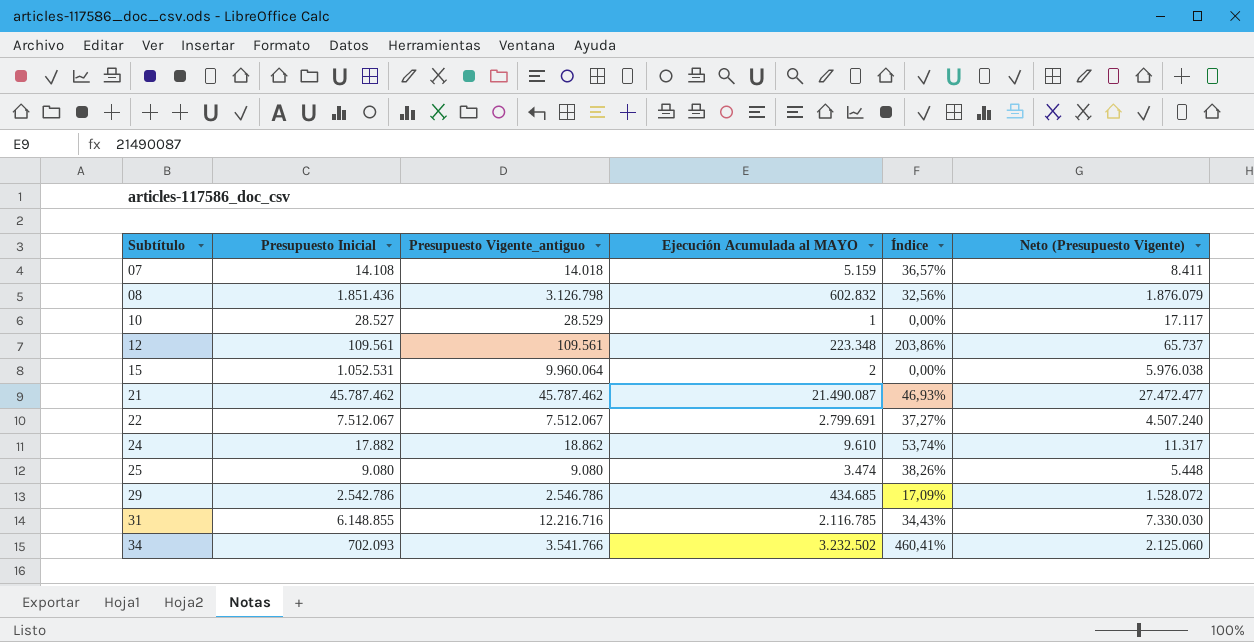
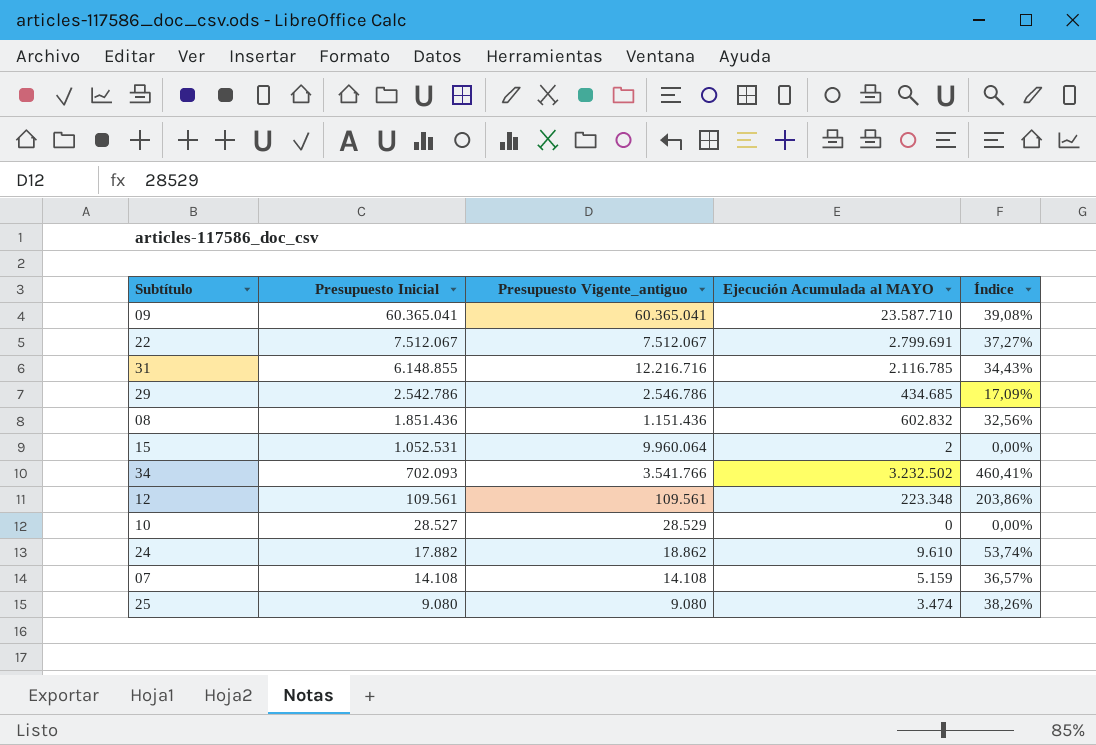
row order: Subtítulo ascending -> Presupuesto Inicial descending
column Neto (Presupuesto Vigente) | formula: [Presupuesto Vigente_antiguo] * 0,6 -> none
row 21: 45.787.462 | 45.787.462 | 21.490.087 | 46,93% | 27.472.477 -> none
row 09: none -> 60.365.041 | 60.365.041 | 23.587.710 | 39,08%
08 | Presupuesto Vigente_antiguo: 3.126.798 -> 1.151.436
10 | Ejecución Acumulada al MAYO: 1 -> 0
07 | Presupuesto Vigente_antiguo: 14.018 -> 14.108

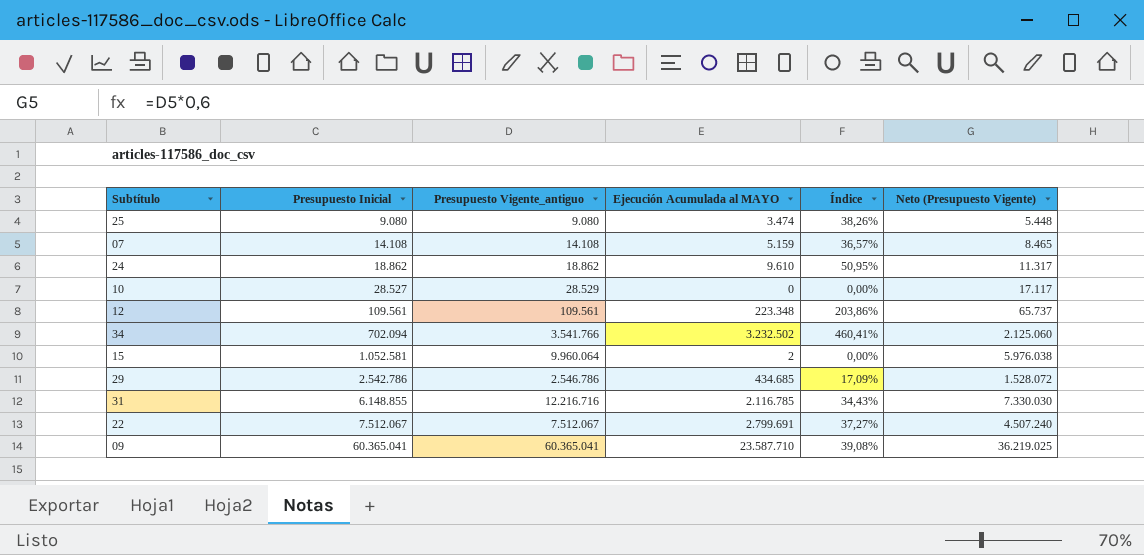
row order: Presupuesto Inicial descending -> Presupuesto Inicial ascending
column Neto (Presupuesto Vigente) | formula: none -> [Presupuesto Vigente_antiguo] * 0,6
row 08: 1.851.436 | 1.151.436 | 602.832 | 32,56% -> none
24 | Presupuesto Inicial: 17.882 -> 18.862
24 | Índice: 53,74% -> 50,95%
34 | Presupuesto Inicial: 702.093 -> 702.094
15 | Presupuesto Inicial: 1.052.531 -> 1.052.581

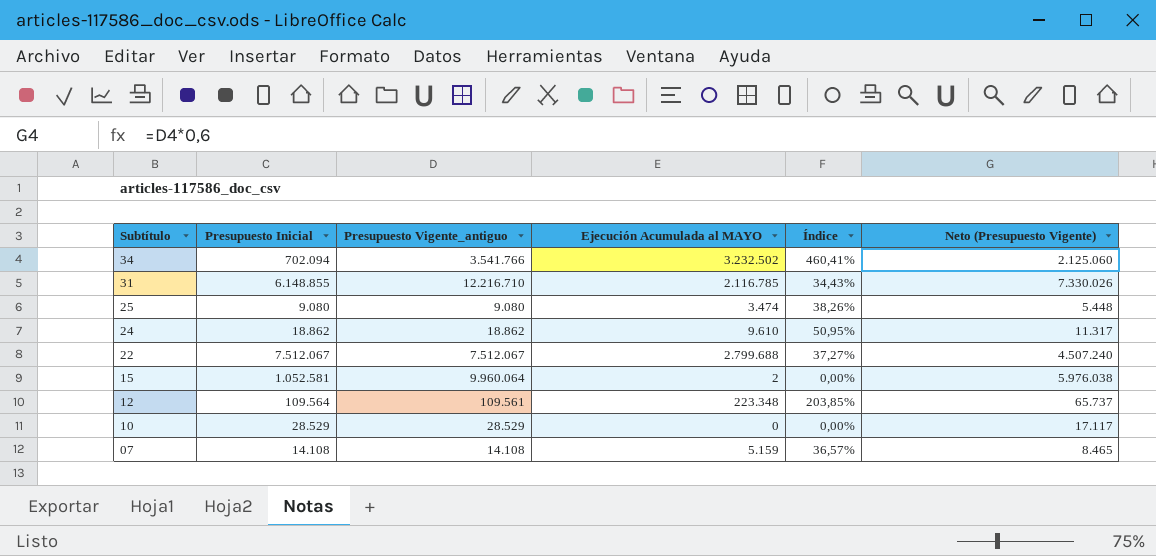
row order: Presupuesto Inicial ascending -> Subtítulo descending
row 29: 2.542.786 | 2.546.786 | 434.685 | 17,09% | 1.528.072 -> none
row 09: 60.365.041 | 60.365.041 | 23.587.710 | 39,08% | 36.219.025 -> none
31 | Presupuesto Vigente_antiguo: 12.216.716 -> 12.216.710
31 | Neto (Presupuesto Vigente): 7.330.030 -> 7.330.026
22 | Ejecución Acumulada al MAYO: 2.799.691 -> 2.799.688
12 | Presupuesto Inicial: 109.561 -> 109.564
12 | Índice: 203,86% -> 203,85%
10 | Presupuesto Inicial: 28.527 -> 28.529

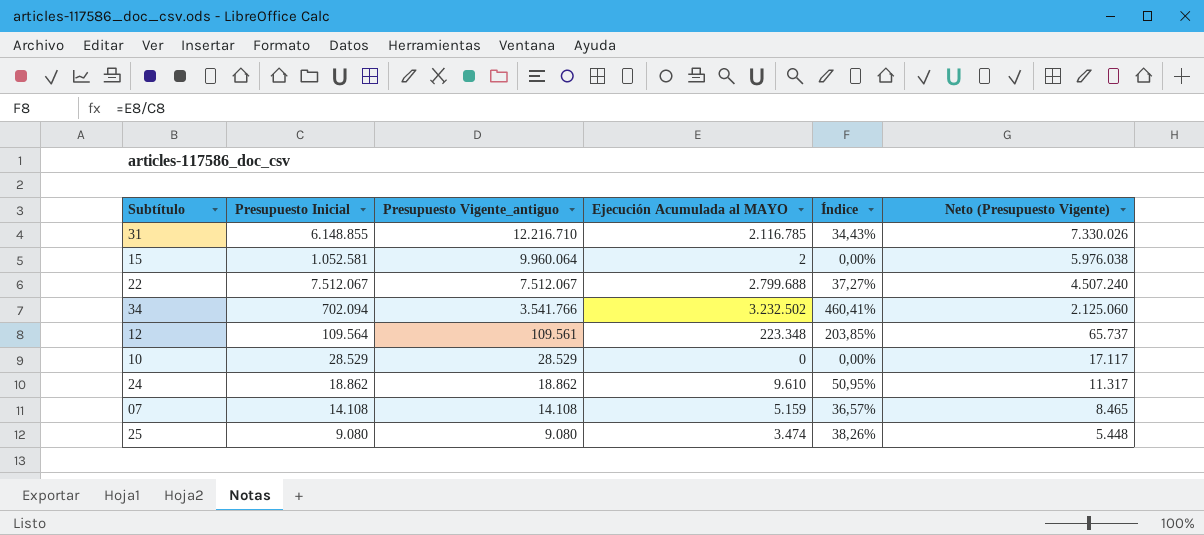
row order: Subtítulo descending -> Presupuesto Vigente_antiguo descending

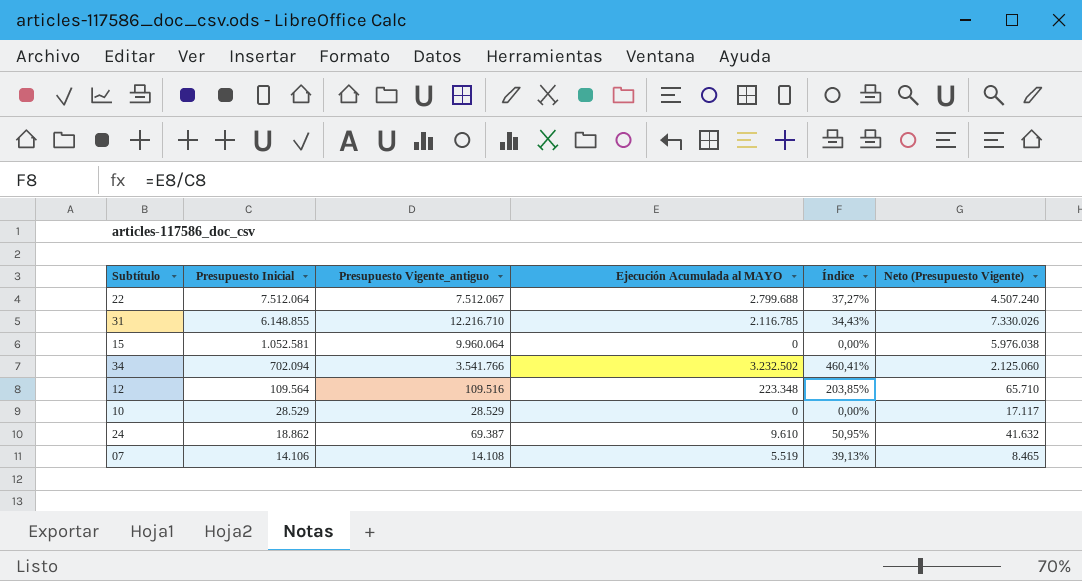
row order: Presupuesto Vigente_antiguo descending -> Presupuesto Inicial descending
row 25: 9.080 | 9.080 | 3.474 | 38,26% | 5.448 -> none
22 | Presupuesto Inicial: 7.512.067 -> 7.512.064
15 | Ejecución Acumulada al MAYO: 2 -> 0
12 | Presupuesto Vigente_antiguo: 109.561 -> 109.516
12 | Neto (Presupuesto Vigente): 65.737 -> 65.710
24 | Presupuesto Vigente_antiguo: 18.862 -> 69.387
24 | Neto (Presupuesto Vigente): 11.317 -> 41.632
07 | Presupuesto Inicial: 14.108 -> 14.106
07 | Ejecución Acumulada al MAYO: 5.159 -> 5.519
07 | Índice: 36,57% -> 39,13%

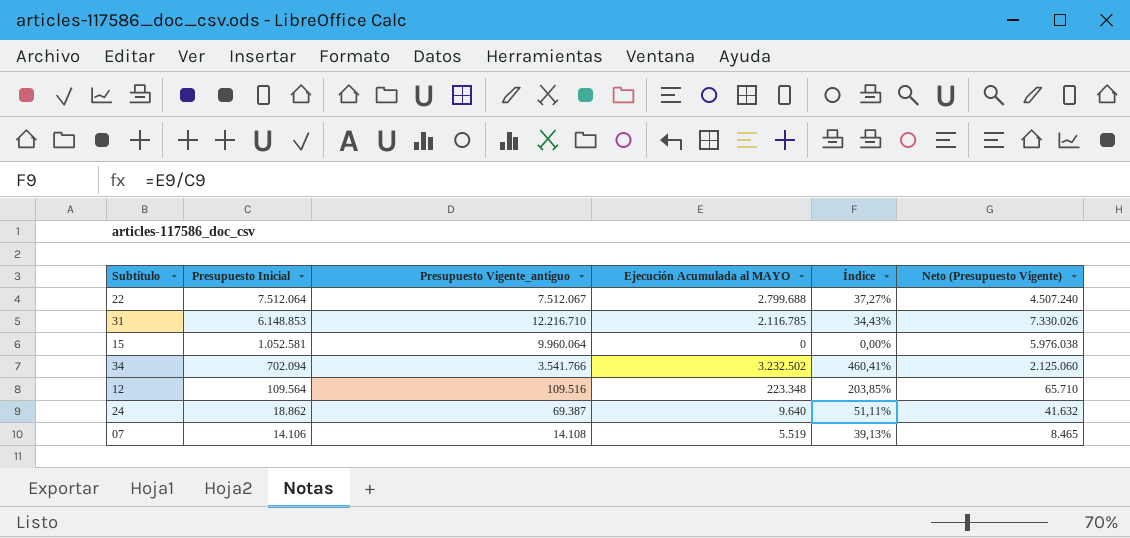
row 10: 28.529 | 28.529 | 0 | 0,00% | 17.117 -> none
31 | Presupuesto Inicial: 6.148.855 -> 6.148.853
24 | Ejecución Acumulada al MAYO: 9.610 -> 9.640
24 | Índice: 50,95% -> 51,11%

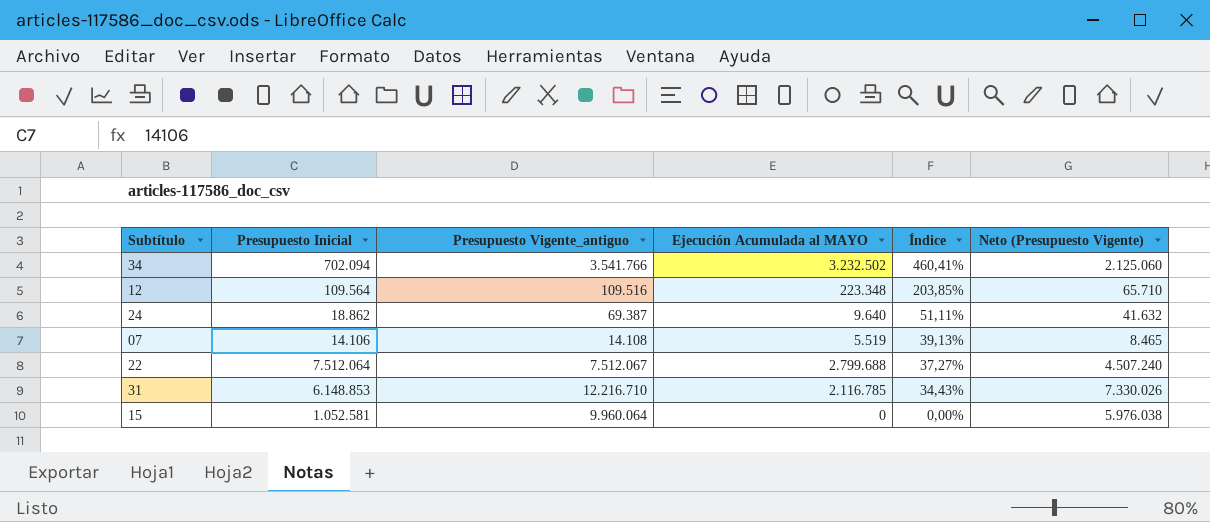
row order: Presupuesto Inicial descending -> Índice descending

